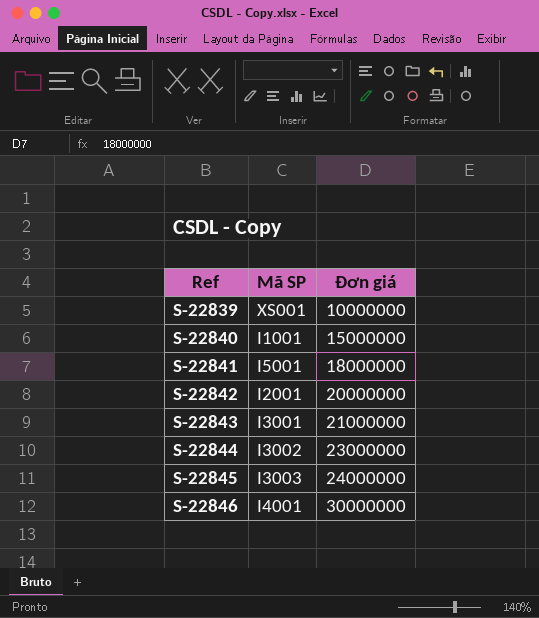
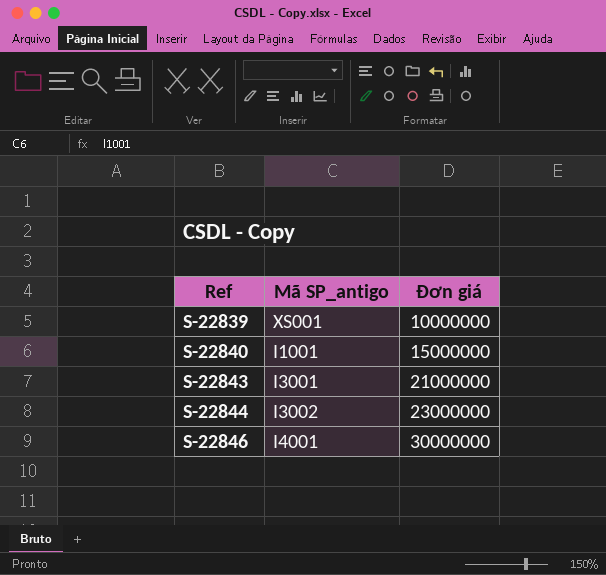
column name: Mã SP -> Mã SP_antigo
row S-22841: I5001 | 18000000 -> none
row S-22842: I2001 | 20000000 -> none
row S-22845: I3003 | 24000000 -> none

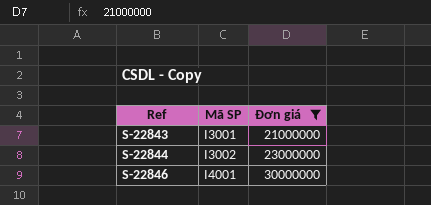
filter: none -> Đơn giá >= 21000000
column name: Mã SP_antigo -> Mã SP

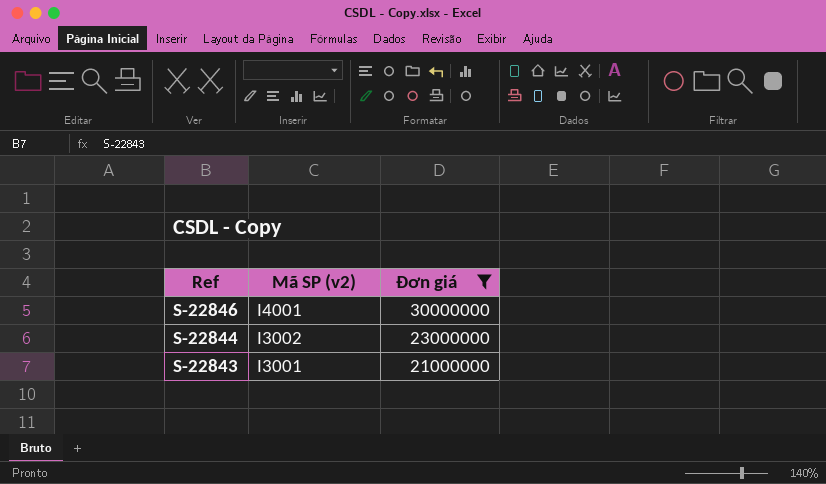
row order: Ref ascending -> Ref descending
column name: Mã SP -> Mã SP (v2)

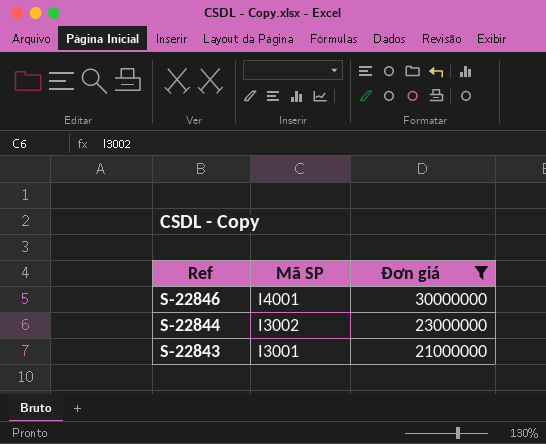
column name: Mã SP (v2) -> Mã SP

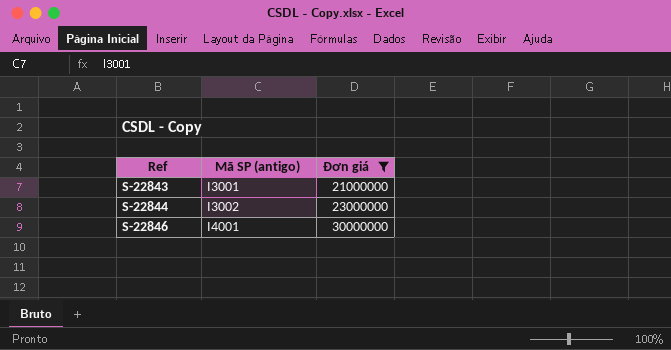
row order: Ref descending -> Ref ascending
column name: Mã SP -> Mã SP (antigo)

